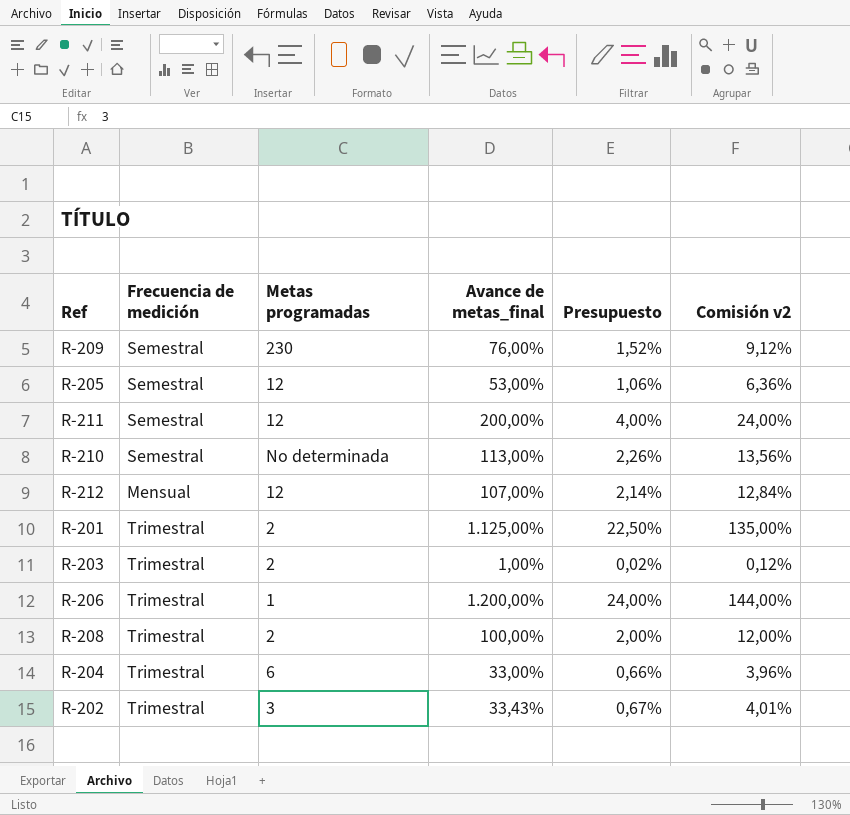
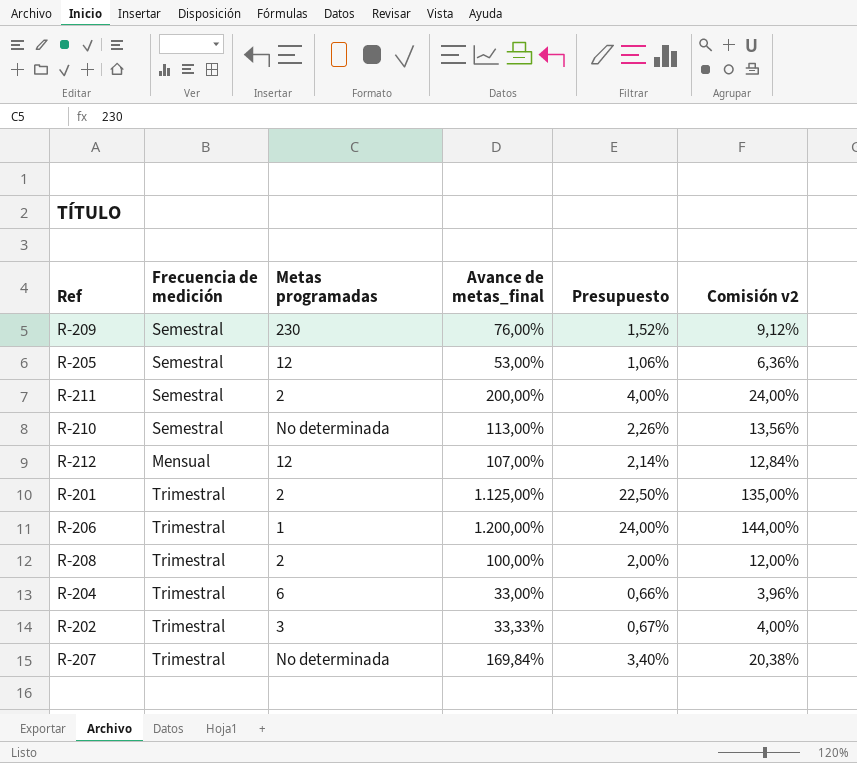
row R-203: Trimestral | 2 | 1,00% | 0,02% | 0,12% -> none
R-211 | Metas programadas: 12 -> 2
R-202 | Avance de metas_final: 33,43% -> 33,33%
R-202 | Comisión v2: 4,01% -> 4,00%
row R-207: none -> Trimestral | No determinada | 169,84% | 3,40% | 20,38%

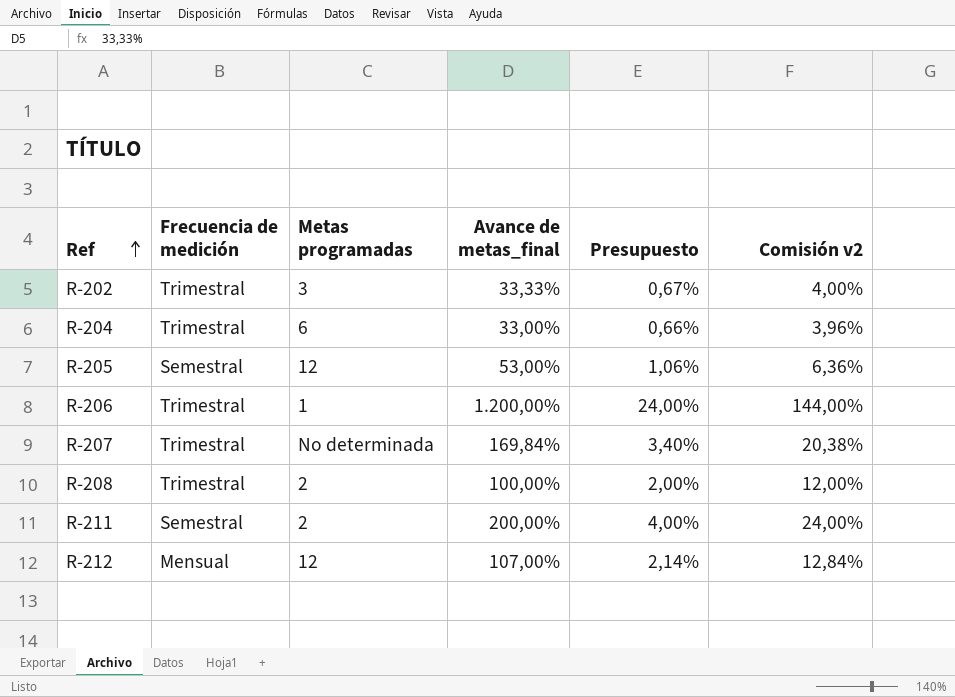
row order: none -> Ref ascending
row R-209: Semestral | 230 | 76,00% | 1,52% | 9,12% -> none
row R-210: Semestral | No determinada | 113,00% | 2,26% | 13,56% -> none
row R-201: Trimestral | 2 | 1.125,00% | 22,50% | 135,00% -> none

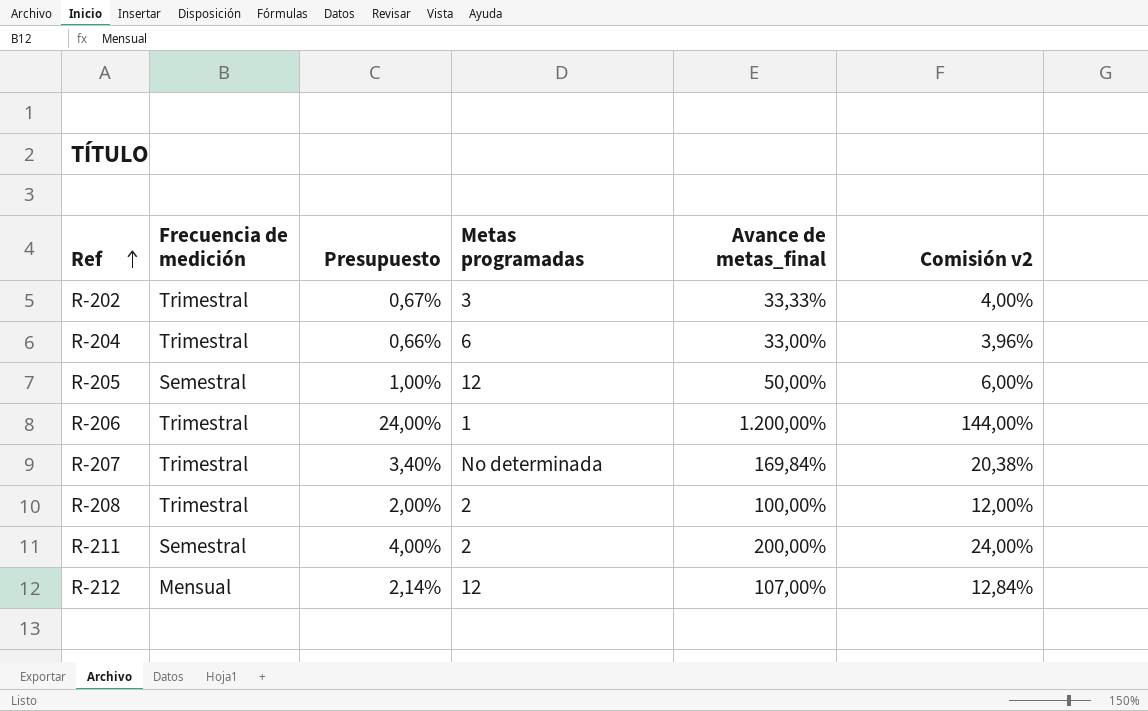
column Presupuesto | position: 5 -> 3
R-205 | Presupuesto: 1,06% -> 1,00%
R-205 | Avance de metas_final: 53,00% -> 50,00%
R-205 | Comisión v2: 6,36% -> 6,00%

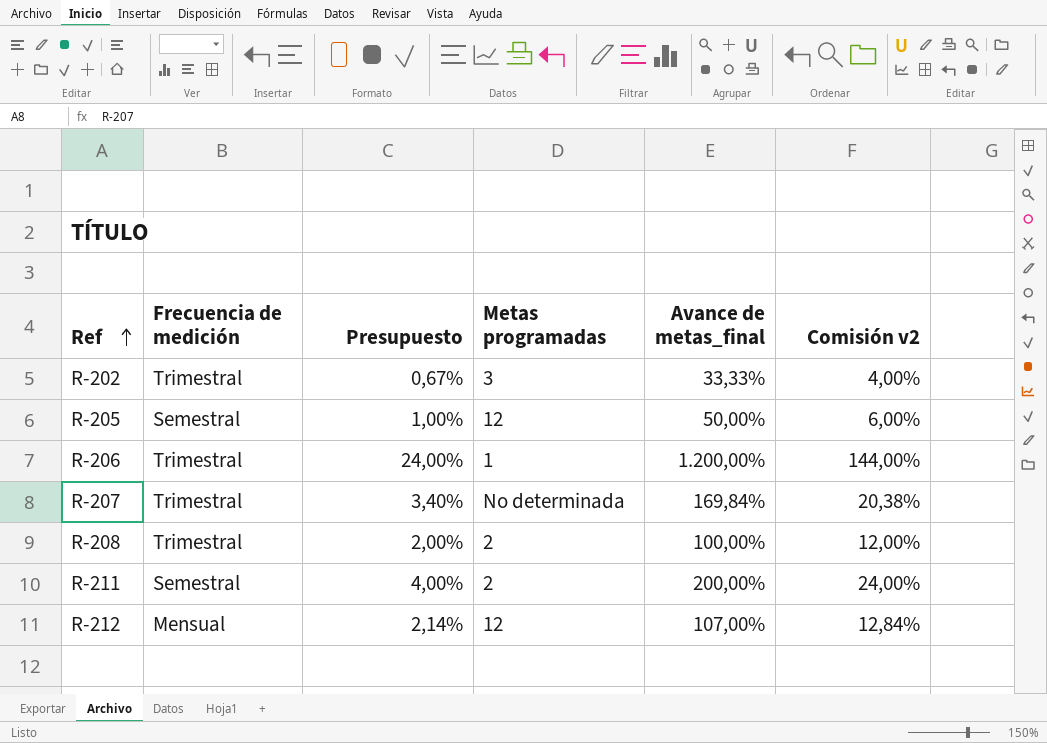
row R-204: Trimestral | 0,66% | 6 | 33,00% | 3,96% -> none

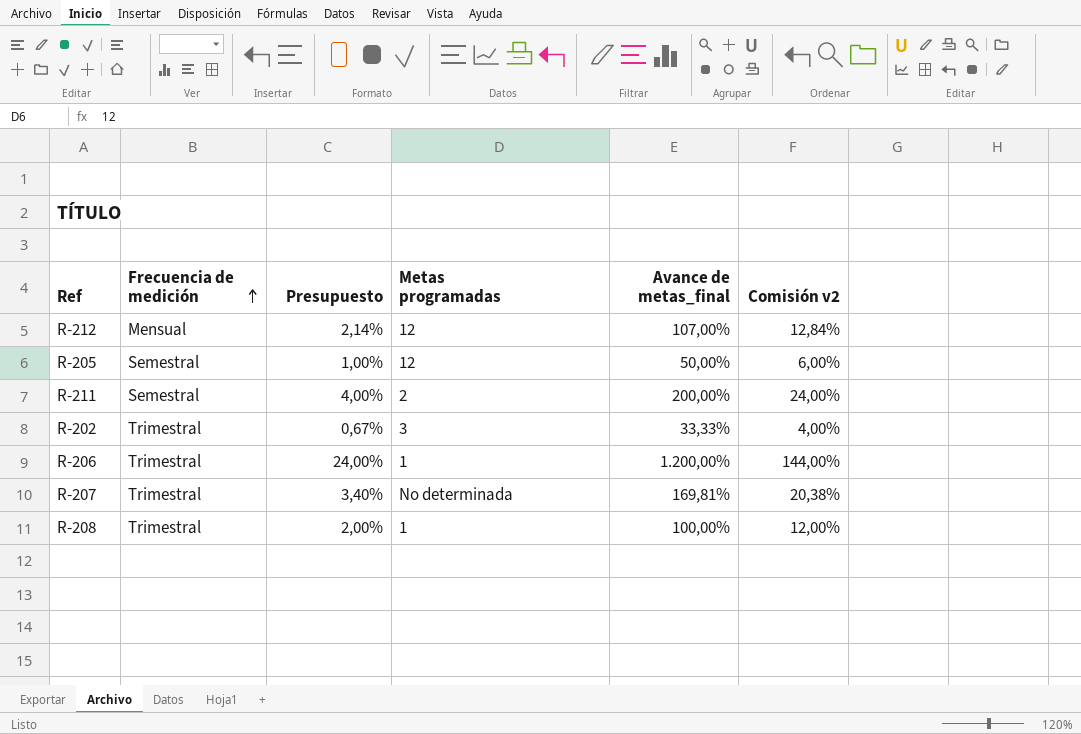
row order: Ref ascending -> Frecuencia de medición ascending
R-207 | Avance de metas_final: 169,84% -> 169,81%
R-208 | Metas programadas: 2 -> 1

